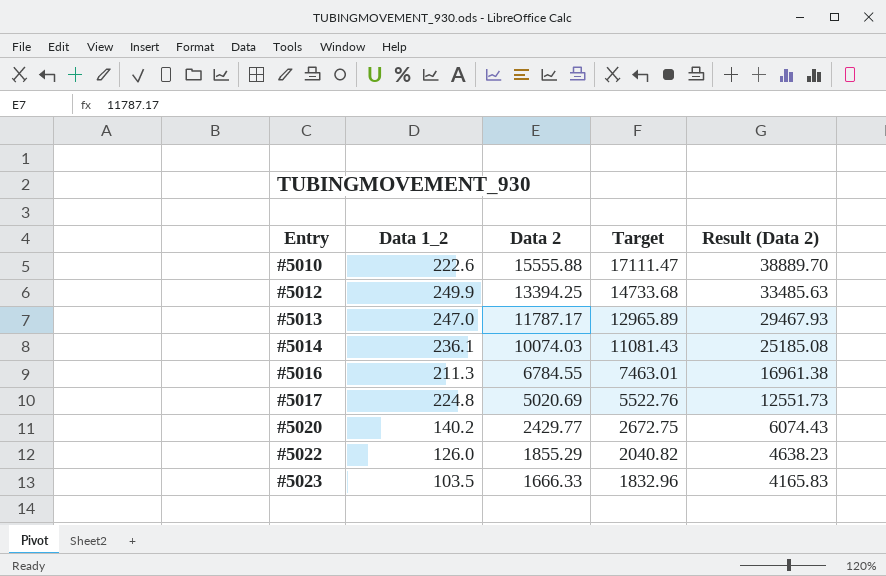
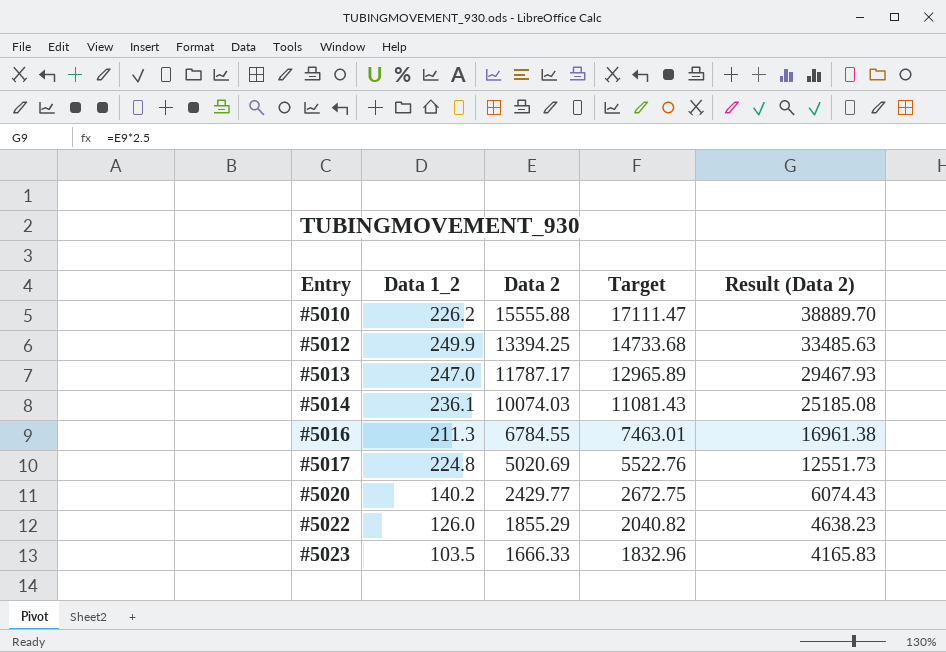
#5010 | Data 1_2: 222.6 -> 226.2

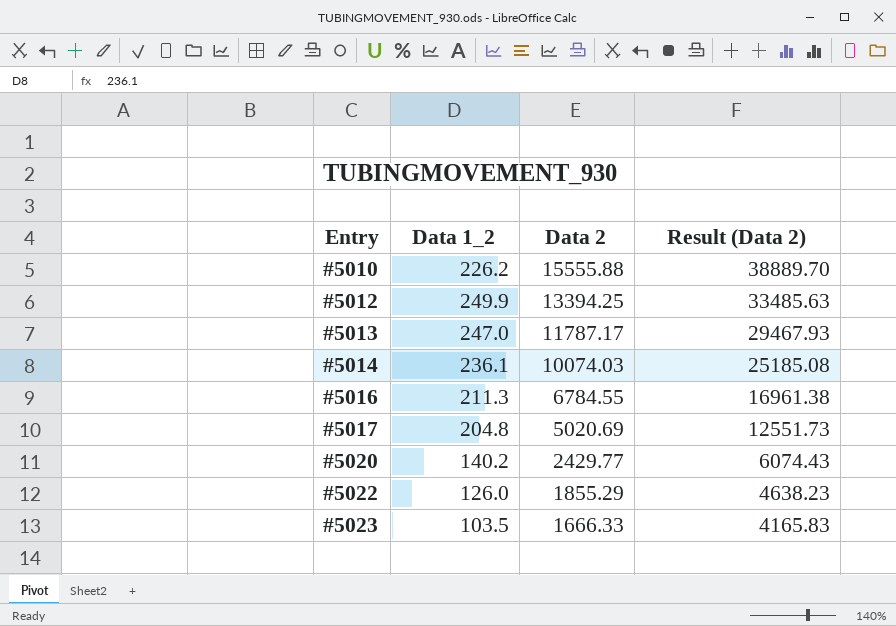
column Target | formula: [Data 2] * 1.1 -> none
#5017 | Data 1_2: 224.8 -> 204.8

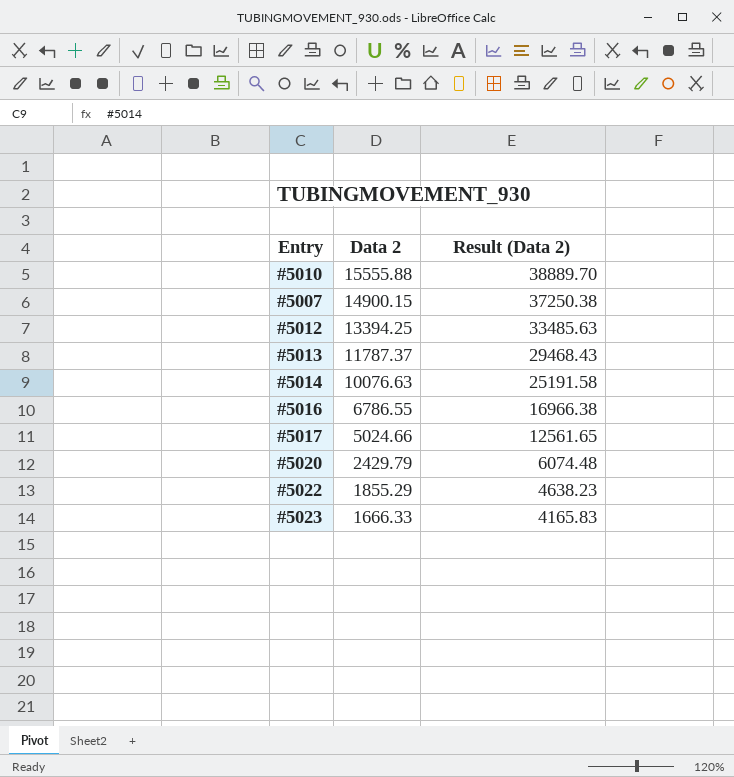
column Data 1_2 | position: 2 -> none
row #5007: none -> 14900.15 | 37250.38
#5013 | Data 2: 11787.17 -> 11787.37
#5013 | Result (Data 2): 29467.93 -> 29468.43
#5014 | Data 2: 10074.03 -> 10076.63
#5014 | Result (Data 2): 25185.08 -> 25191.58
#5016 | Data 2: 6784.55 -> 6786.55
#5016 | Result (Data 2): 16961.38 -> 16966.38
#5017 | Data 2: 5020.69 -> 5024.66
#5017 | Result (Data 2): 12551.73 -> 12561.65
#5020 | Data 2: 2429.77 -> 2429.79
#5020 | Result (Data 2): 6074.43 -> 6074.48

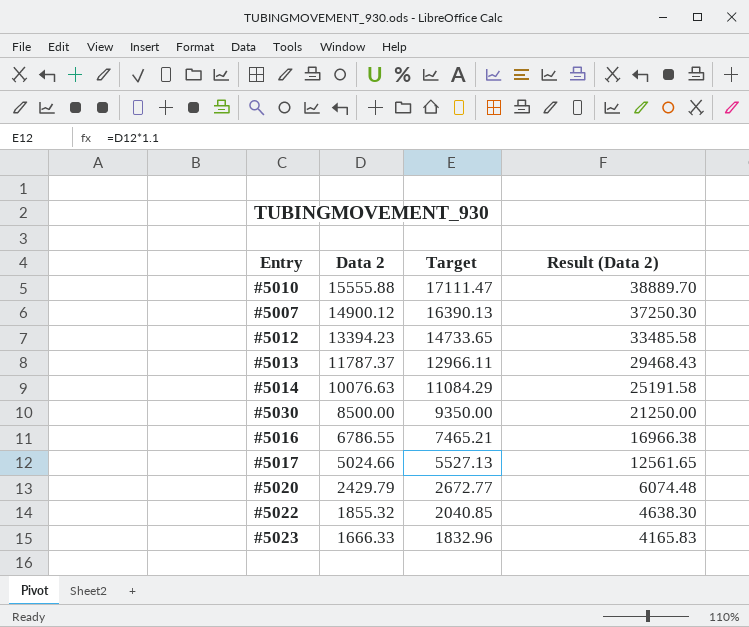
column Target | formula: none -> [Data 2] * 1.1
#5007 | Data 2: 14900.15 -> 14900.12
#5007 | Result (Data 2): 37250.38 -> 37250.30
#5012 | Data 2: 13394.25 -> 13394.23
#5012 | Result (Data 2): 33485.63 -> 33485.58
row #5030: none -> 8500.00 | 9350.00 | 21250.00
#5022 | Data 2: 1855.29 -> 1855.32
#5022 | Result (Data 2): 4638.23 -> 4638.30

